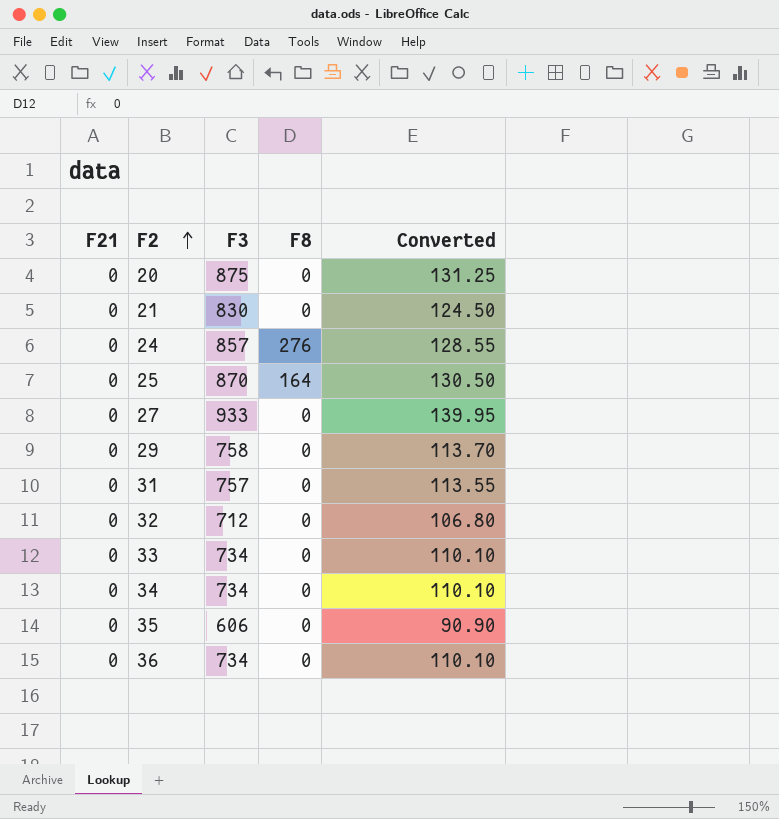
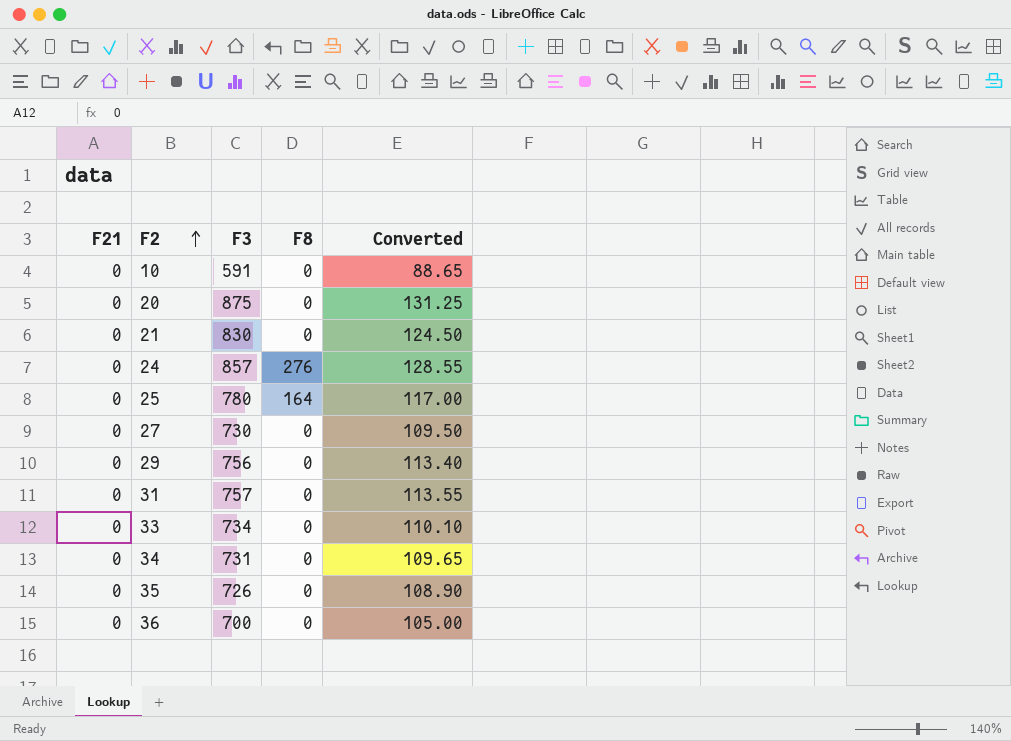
row 32: 0 | 712 | 0 | 106.80 -> none
row 10: none -> 0 | 591 | 0 | 88.65
25 | F3: 870 -> 780
25 | Converted: 130.50 -> 117.00
27 | F3: 933 -> 730
27 | Converted: 139.95 -> 109.50
29 | F3: 758 -> 756
29 | Converted: 113.70 -> 113.40
34 | F3: 734 -> 731
34 | Converted: 110.10 -> 109.65
35 | F3: 606 -> 726
35 | Converted: 90.90 -> 108.90
36 | F3: 734 -> 700
36 | Converted: 110.10 -> 105.00

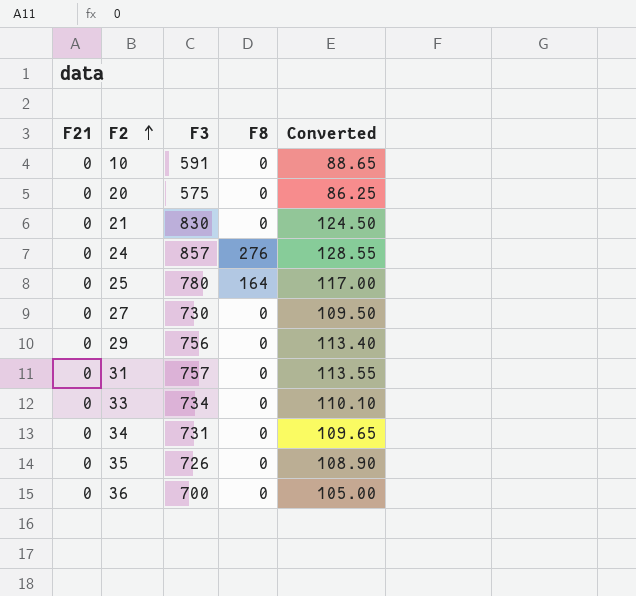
20 | F3: 875 -> 575
20 | Converted: 131.25 -> 86.25

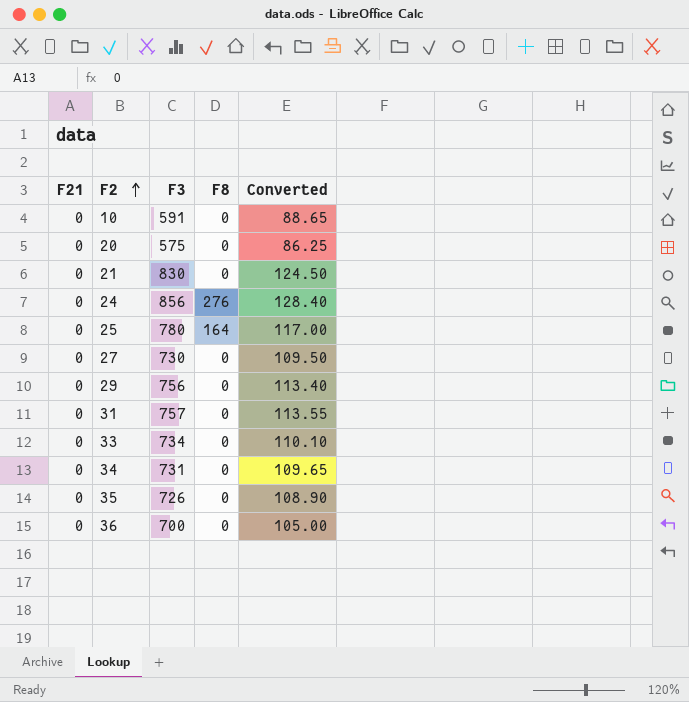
24 | F3: 857 -> 856
24 | Converted: 128.55 -> 128.40

